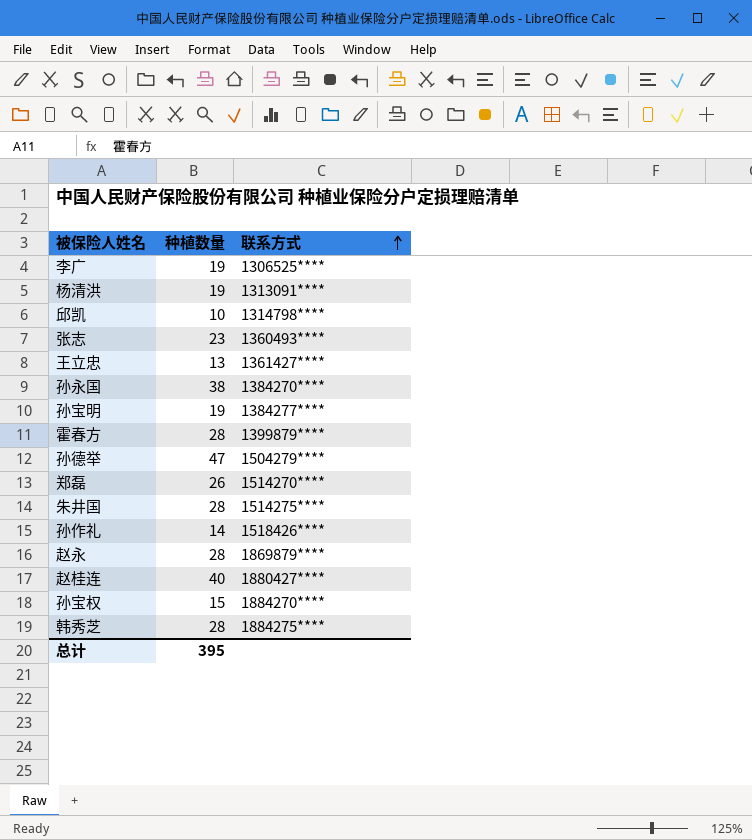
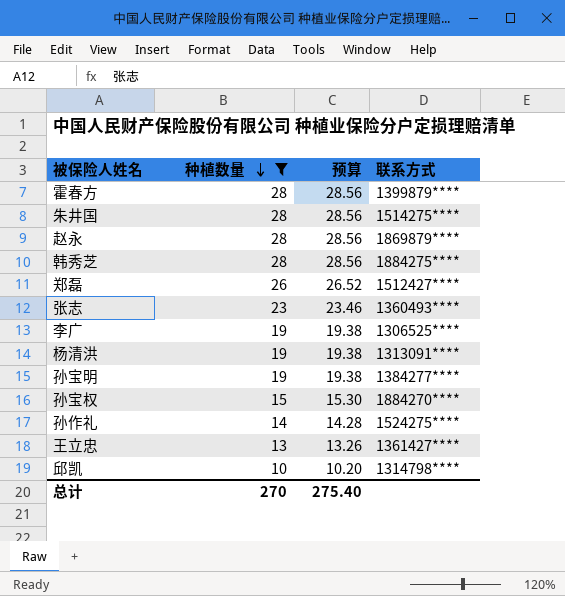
filter: none -> 种植数量 <= 28
row order: 联系方式 ascending -> 种植数量 descending
column 预算 | formula: none -> [种植数量] * 1.02
郑磊 | 联系方式: 1514270**** -> 1512427****
孙作礼 | 联系方式: 1518426**** -> 1524275****
总计 | 种植数量: 395 -> 270

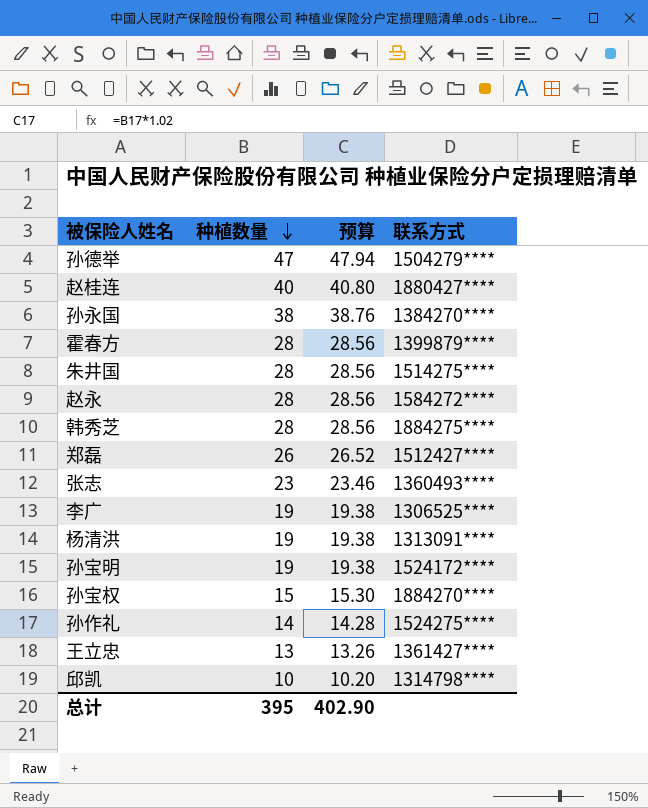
filter: 种植数量 <= 28 -> none
赵永 | 联系方式: 1869879**** -> 1584272****
孙宝明 | 联系方式: 1384277**** -> 1524172****
总计 | 种植数量: 270 -> 395
总计 | 预算: 275.40 -> 402.90

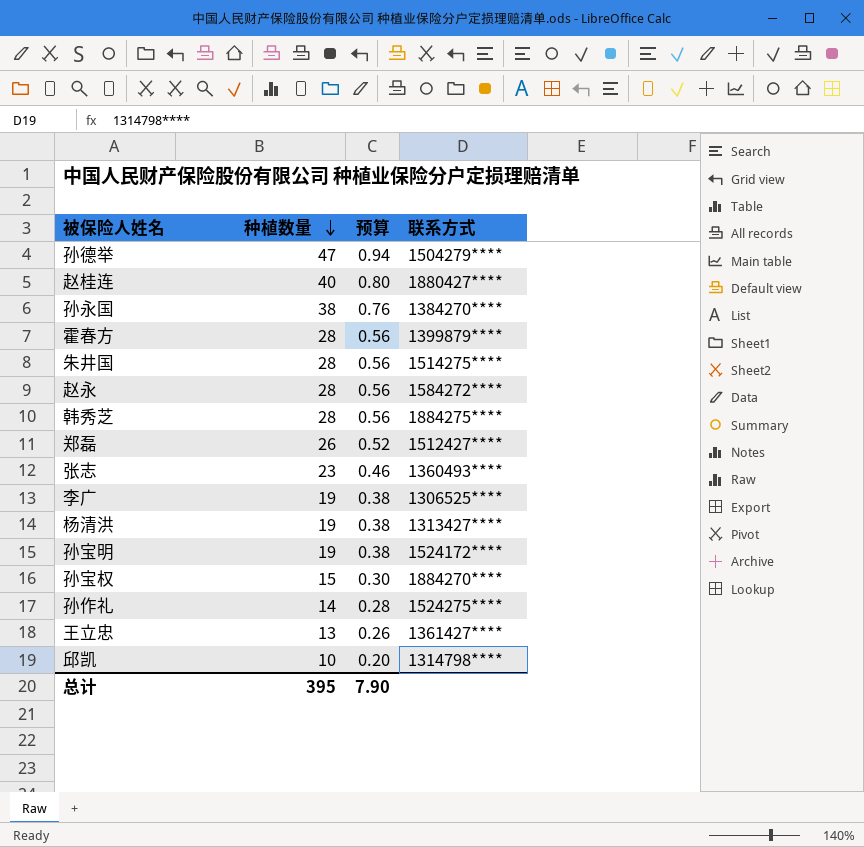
column 预算 | formula: [种植数量] * 1.02 -> [种植数量] * 0.02
杨清洪 | 联系方式: 1313091**** -> 1313427****
总计 | 预算: 402.90 -> 7.90

